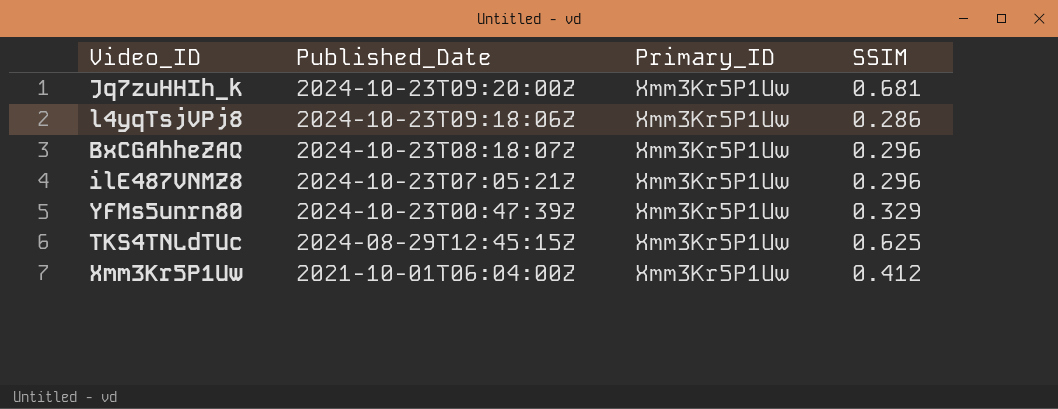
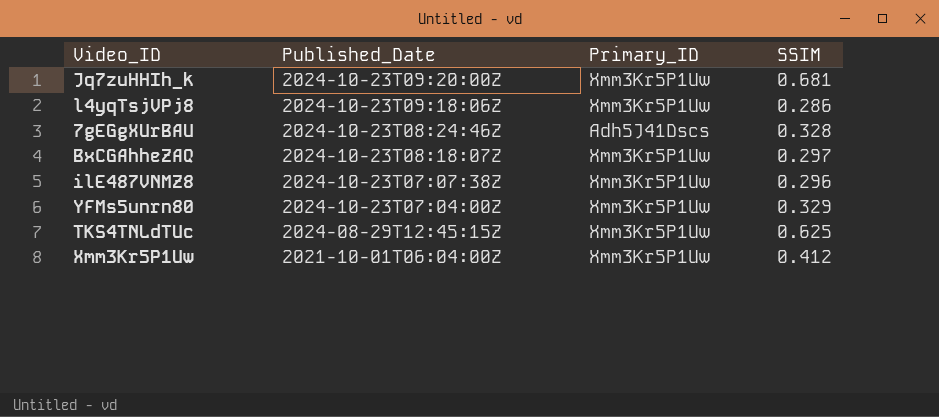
row 7gEGgXUrBAU: none -> 2024-10-23T08:24:46Z | Adh5J41Dscs | 0.328
BxCGAhheZAQ | SSIM: 0.296 -> 0.297
ilE487VNMZ8 | Published_Date: 2024-10-23T07:05:21Z -> 2024-10-23T07:07:38Z
YFMs5unrn80 | Published_Date: 2024-10-23T00:47:39Z -> 2024-10-23T07:04:00Z

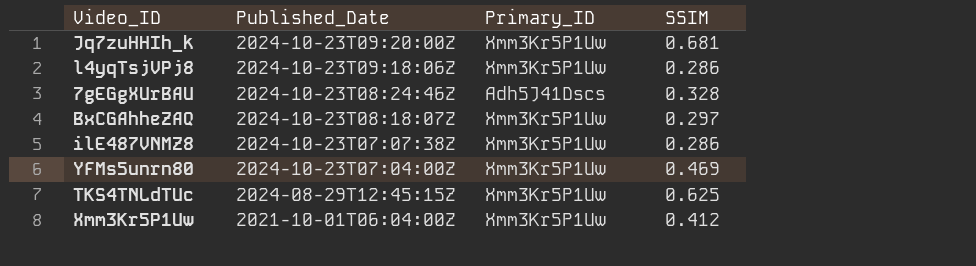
ilE487VNMZ8 | SSIM: 0.296 -> 0.286
YFMs5unrn80 | SSIM: 0.329 -> 0.469

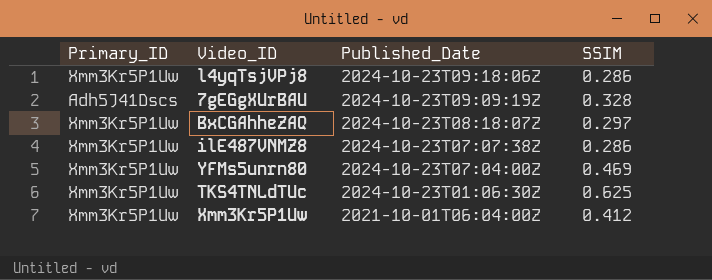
column Primary_ID | position: 3 -> 1
row Jq7zuHHIh_k: 2024-10-23T09:20:00Z | Xmm3Kr5P1Uw | 0.681 -> none
7gEGgXUrBAU | Published_Date: 2024-10-23T08:24:46Z -> 2024-10-23T09:09:19Z
TKS4TNLdTUc | Published_Date: 2024-08-29T12:45:15Z -> 2024-10-23T01:06:30Z

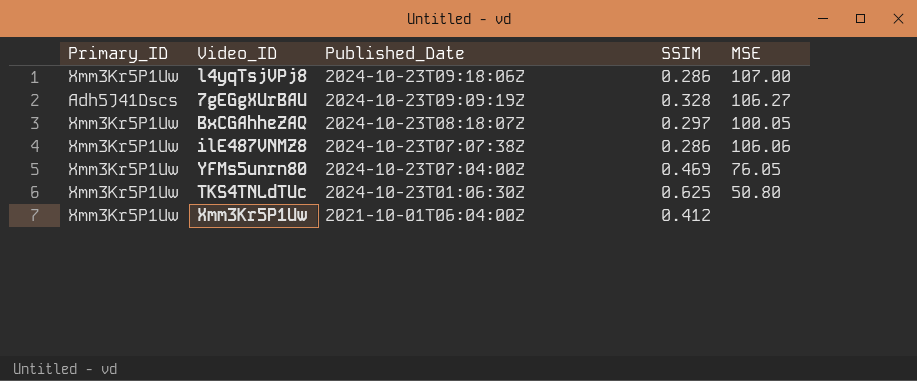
column MSE | position: none -> 5

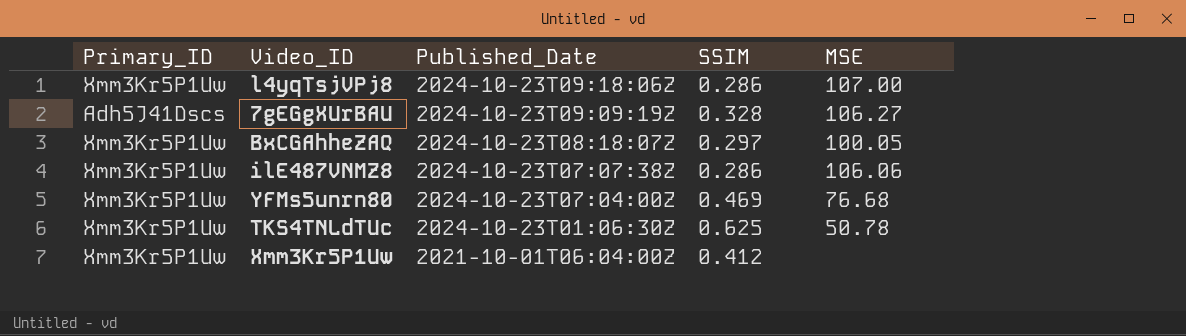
YFMs5unrn80 | MSE: 76.05 -> 76.68
TKS4TNLdTUc | MSE: 50.80 -> 50.78

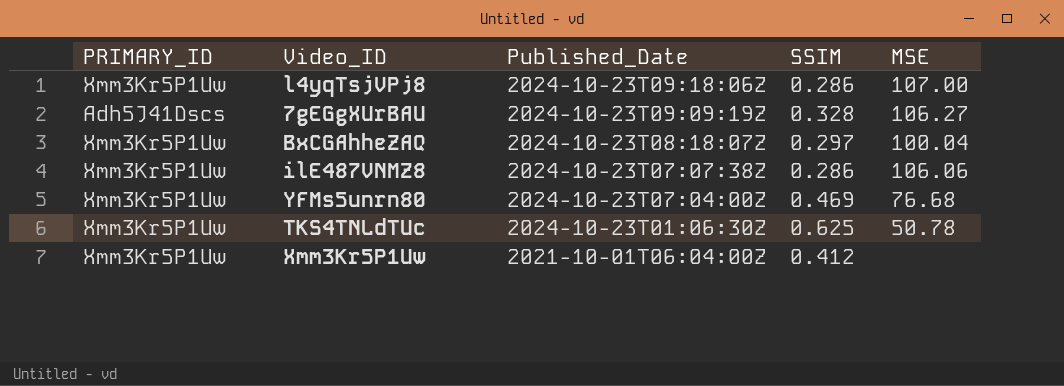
column name: Primary_ID -> PRIMARY_ID
BxCGAhheZAQ | MSE: 100.05 -> 100.04

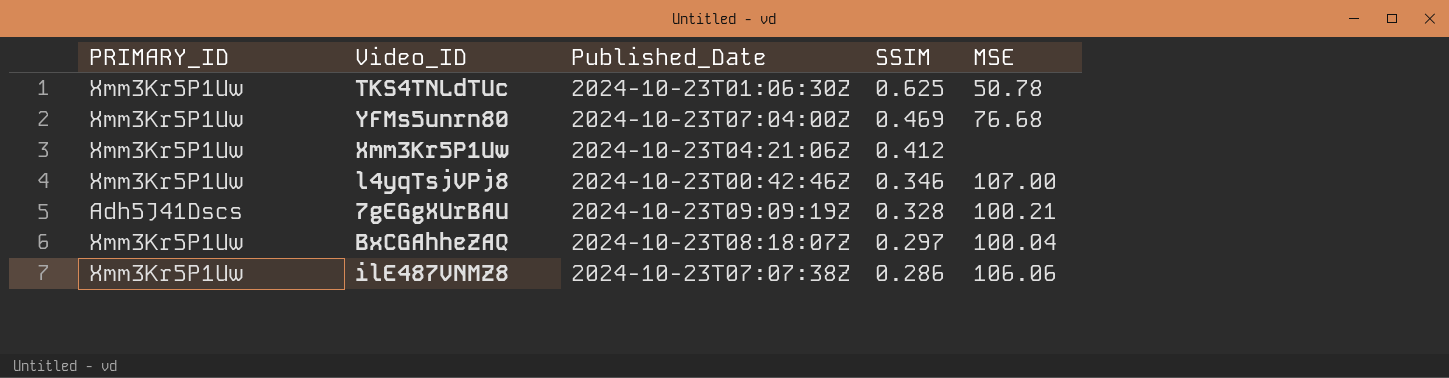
row order: Published_Date descending -> SSIM descending
Xmm3Kr5P1Uw | Published_Date: 2021-10-01T06:04:00Z -> 2024-10-23T04:21:06Z
l4yqTsjVPj8 | Published_Date: 2024-10-23T09:18:06Z -> 2024-10-23T00:42:46Z
l4yqTsjVPj8 | SSIM: 0.286 -> 0.346
7gEGgXUrBAU | MSE: 106.27 -> 100.21

